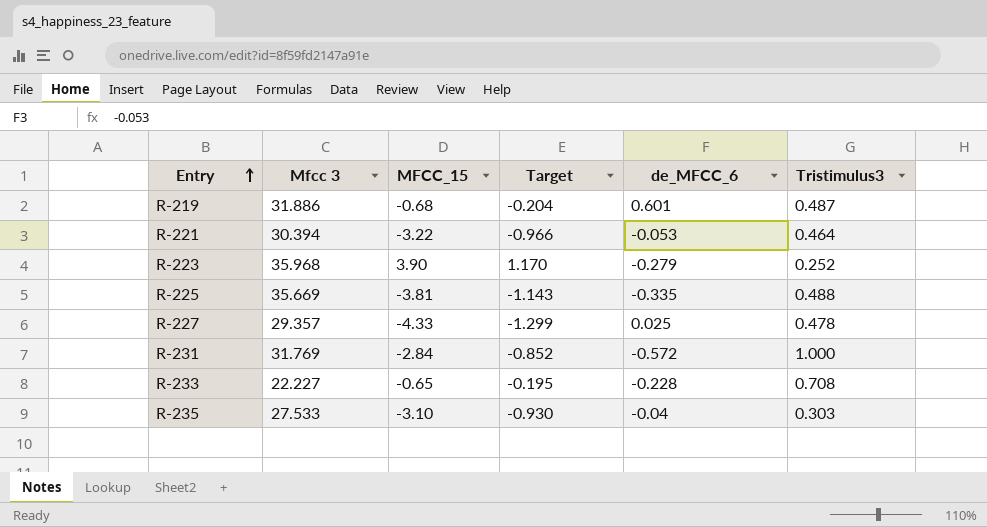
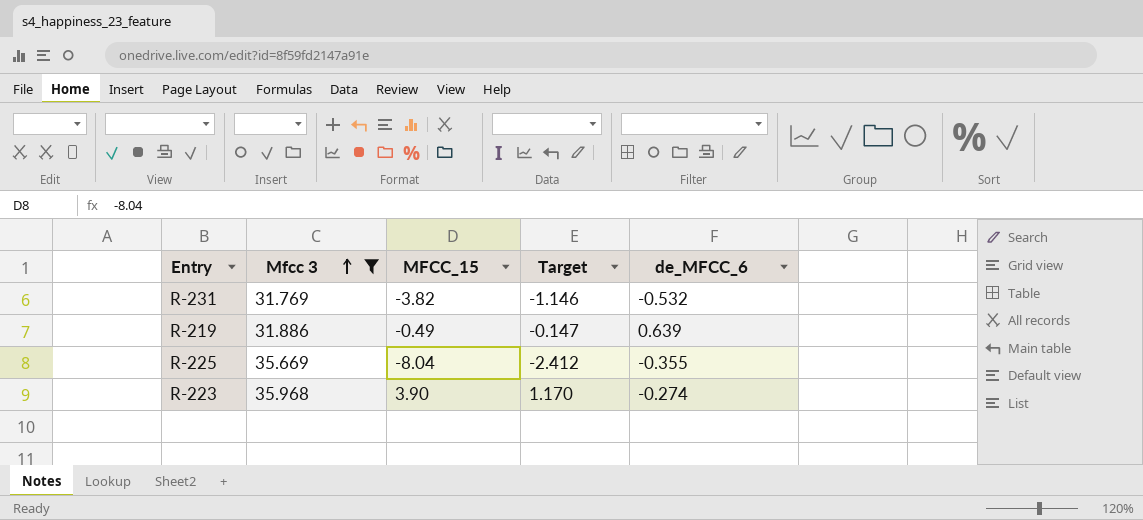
filter: none -> Mfcc 3 >= 31.769
row order: Entry ascending -> Mfcc 3 ascending
column Tristimulus3 | position: 6 -> none
R-231 | MFCC_15: -2.84 -> -3.82
R-231 | Target: -0.852 -> -1.146
R-231 | de_MFCC_6: -0.572 -> -0.532
R-219 | MFCC_15: -0.68 -> -0.49
R-219 | Target: -0.204 -> -0.147
R-219 | de_MFCC_6: 0.601 -> 0.639
R-225 | MFCC_15: -3.81 -> -8.04
R-225 | Target: -1.143 -> -2.412
R-225 | de_MFCC_6: -0.335 -> -0.355
R-223 | de_MFCC_6: -0.279 -> -0.274

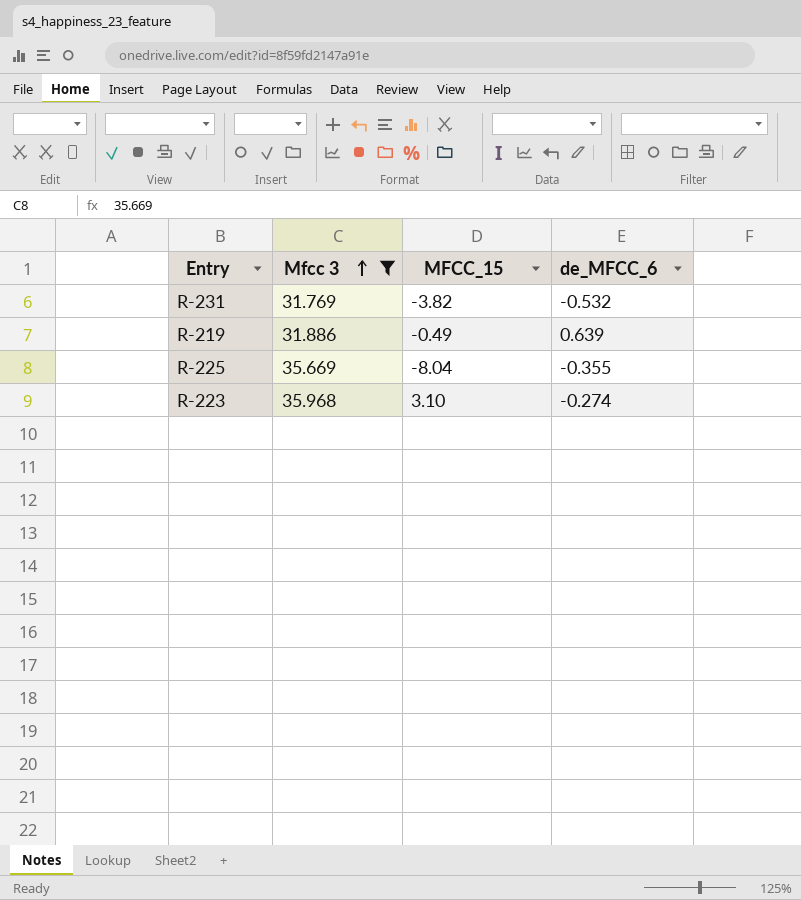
column Target | formula: [MFCC_15] * 0.3 -> none
R-223 | MFCC_15: 3.90 -> 3.10

